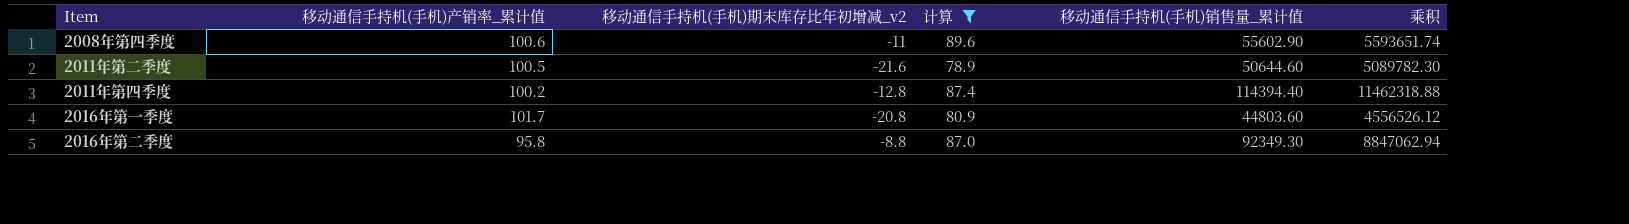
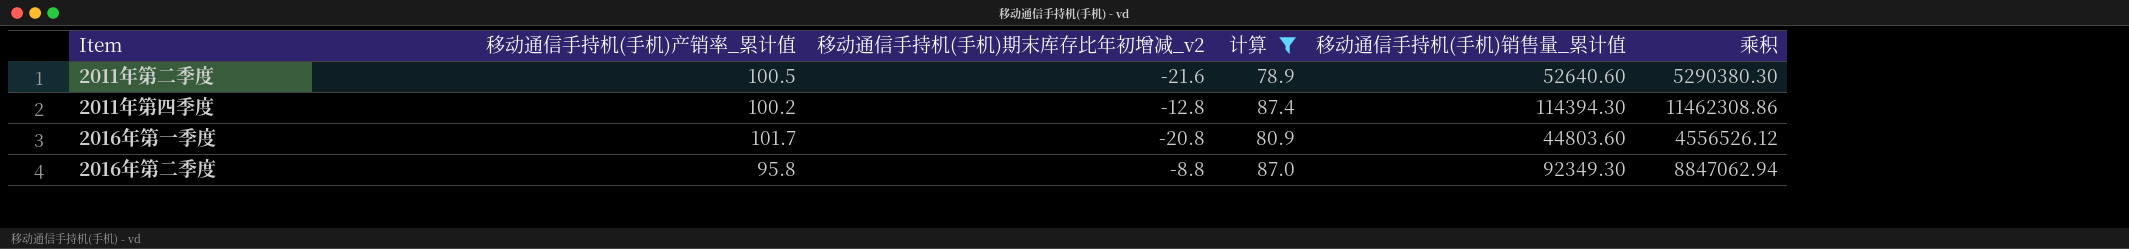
row 2008年第四季度: 100.6 | -11 | 89.6 | 55602.90 | 5593651.74 -> none
2011年第二季度 | 移动通信手持机(手机)销售量_累计值: 50644.60 -> 52640.60
2011年第二季度 | 乘积: 5089782.30 -> 5290380.30
2011年第四季度 | 移动通信手持机(手机)销售量_累计值: 114394.40 -> 114394.30
2011年第四季度 | 乘积: 11462318.88 -> 11462308.86

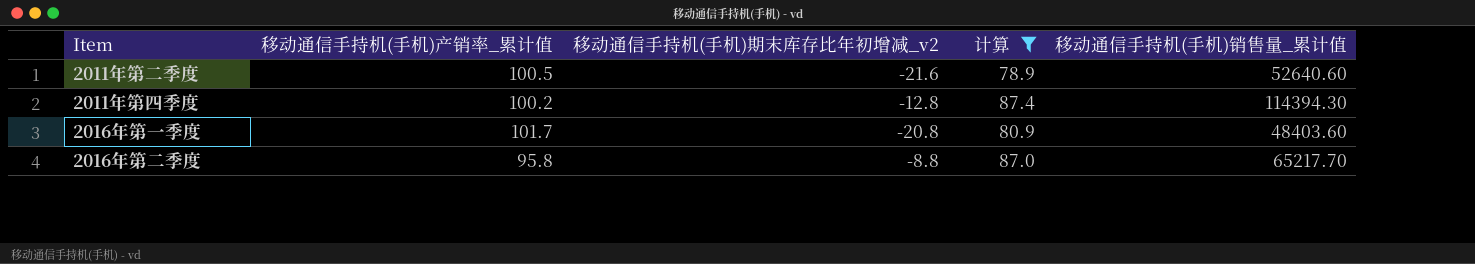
column 乘积 | formula: [移动通信手持机(手机)产销率_累计值] * [移动通信手持机(手机)销售量_累计值] -> none
2016年第一季度 | 移动通信手持机(手机)销售量_累计值: 44803.60 -> 48403.60
2016年第二季度 | 移动通信手持机(手机)销售量_累计值: 92349.30 -> 65217.70

